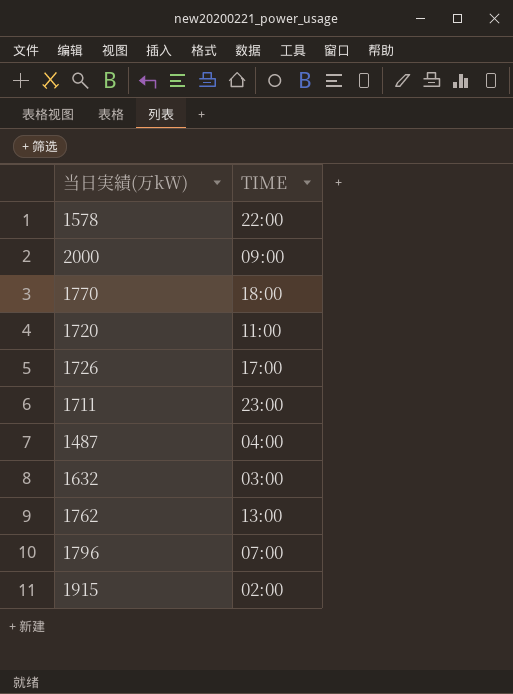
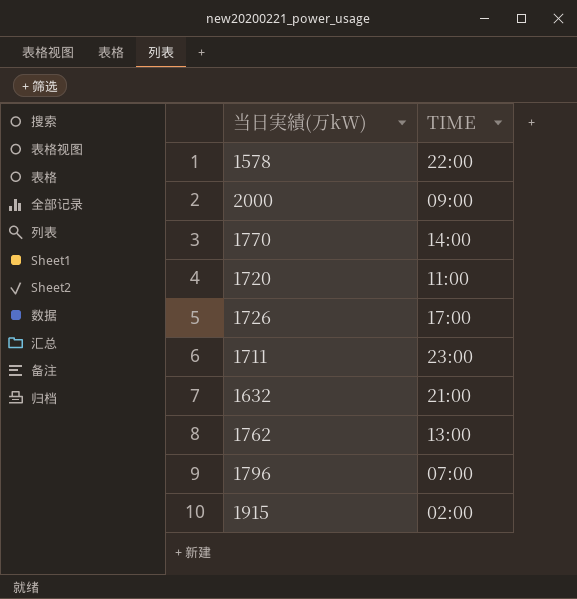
row 1487: 04:00 -> none
1770 | TIME: 18:00 -> 14:00
1632 | TIME: 03:00 -> 21:00

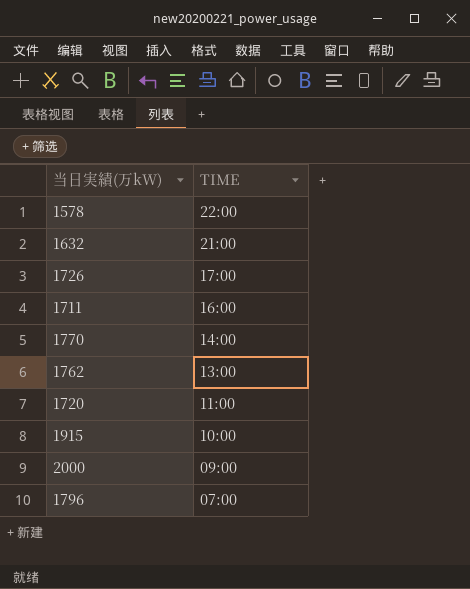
row order: none -> TIME descending
1711 | TIME: 23:00 -> 16:00
1915 | TIME: 02:00 -> 10:00

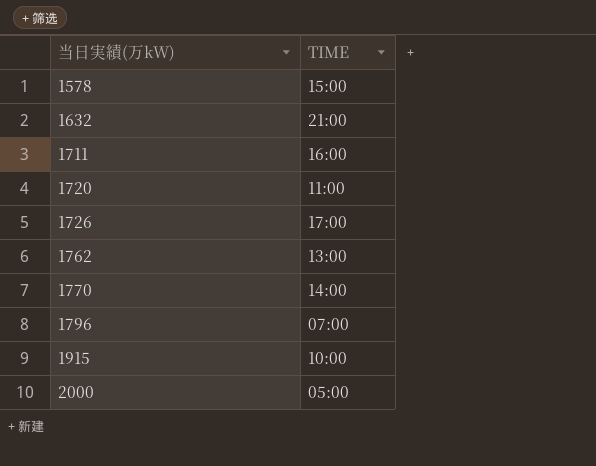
row order: TIME descending -> 当日実績(万kW) ascending
1578 | TIME: 22:00 -> 15:00
2000 | TIME: 09:00 -> 05:00

